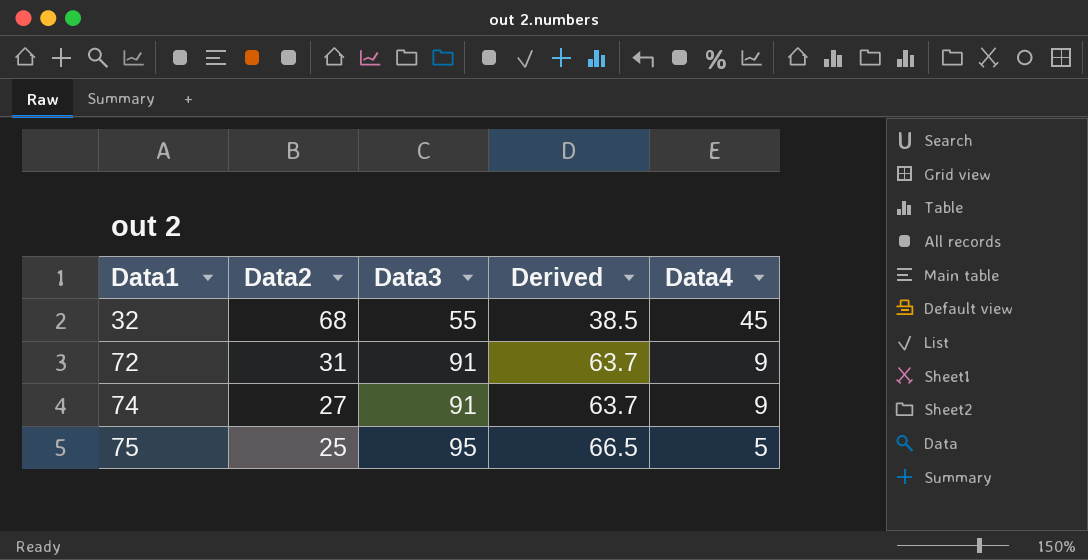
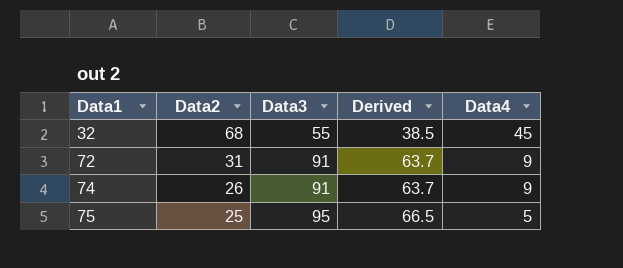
74 | Data2: 27 -> 26

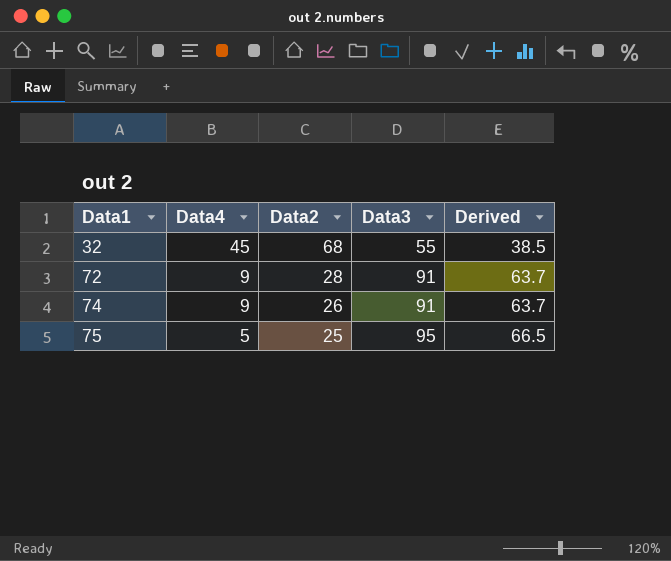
column Data4 | position: 5 -> 2
72 | Data2: 31 -> 28

